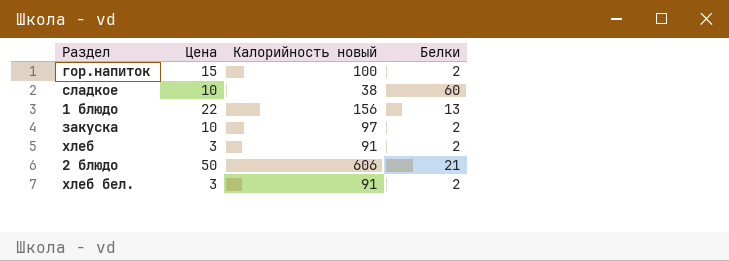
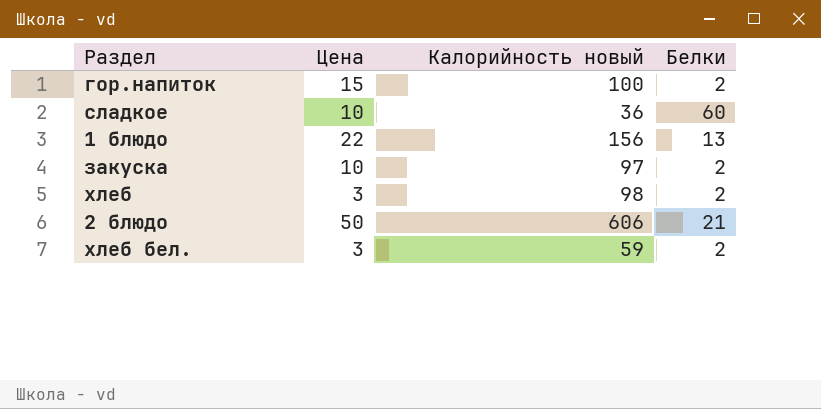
сладкое | Калорийность новый: 38 -> 36
хлеб | Калорийность новый: 91 -> 98
хлеб бел. | Калорийность новый: 91 -> 59

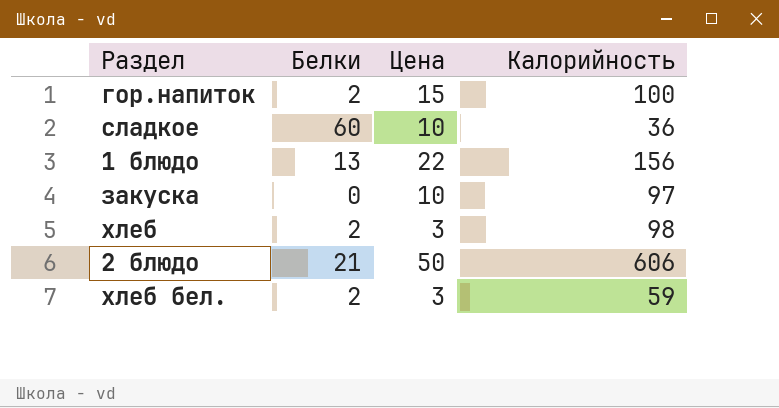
column Белки | position: 4 -> 2
column name: Калорийность новый -> Калорийность
закуска | Белки: 2 -> 0

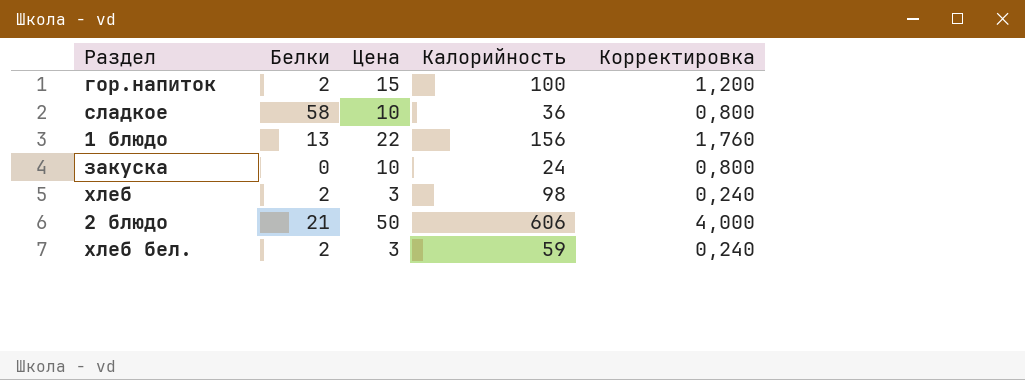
column Корректировка | formula: none -> [Цена] * 0,08
сладкое | Белки: 60 -> 58
закуска | Калорийность: 97 -> 24

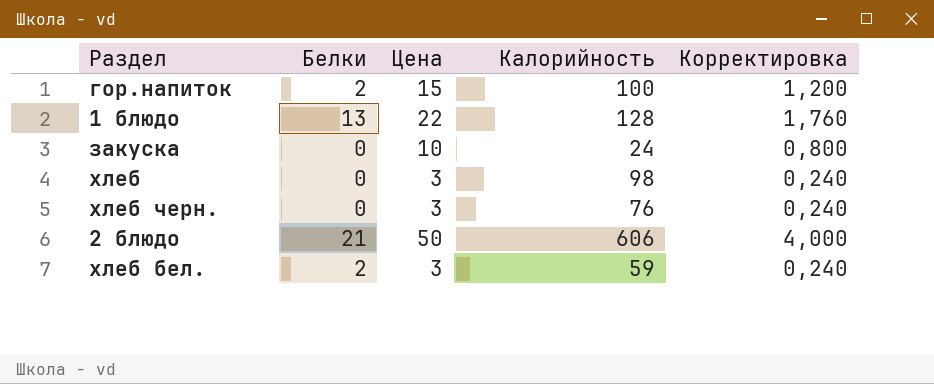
row сладкое: 58 | 10 | 36 | 0,800 -> none
1 блюдо | Калорийность: 156 -> 128
хлеб | Белки: 2 -> 0
row хлеб черн.: none -> 0 | 3 | 76 | 0,240

